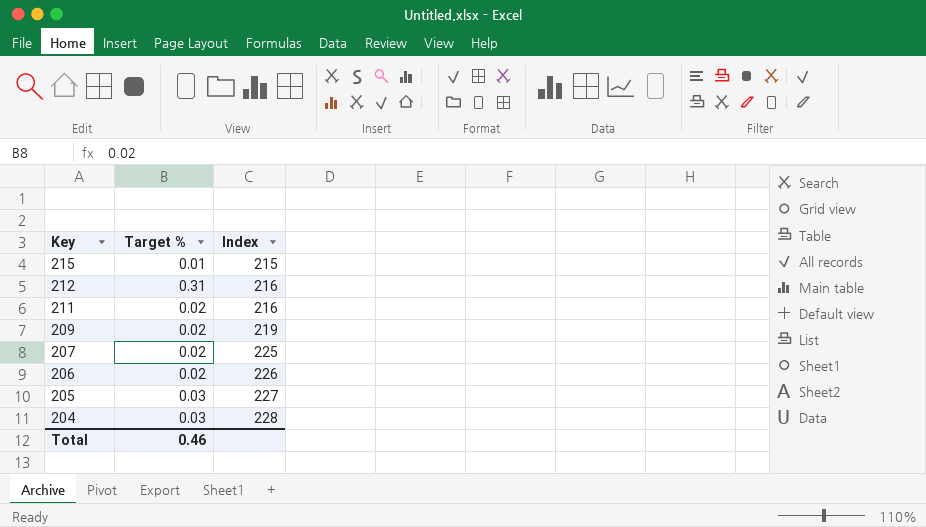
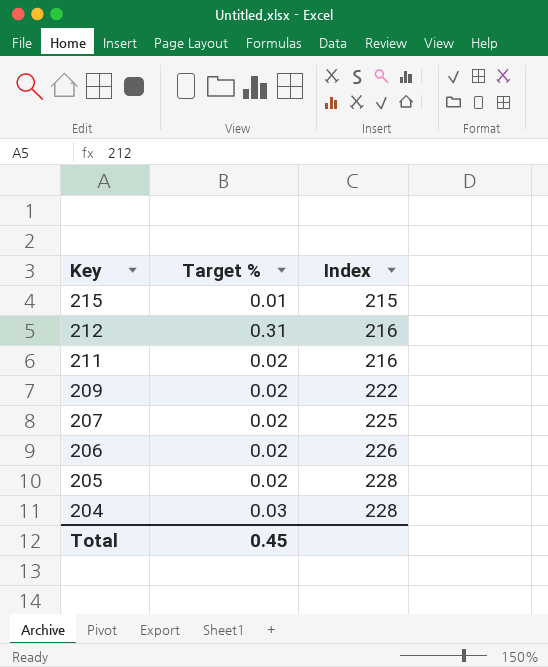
209 | Index: 219 -> 222
205 | Target %: 0.03 -> 0.02
205 | Index: 227 -> 228
Total | Target %: 0.46 -> 0.45

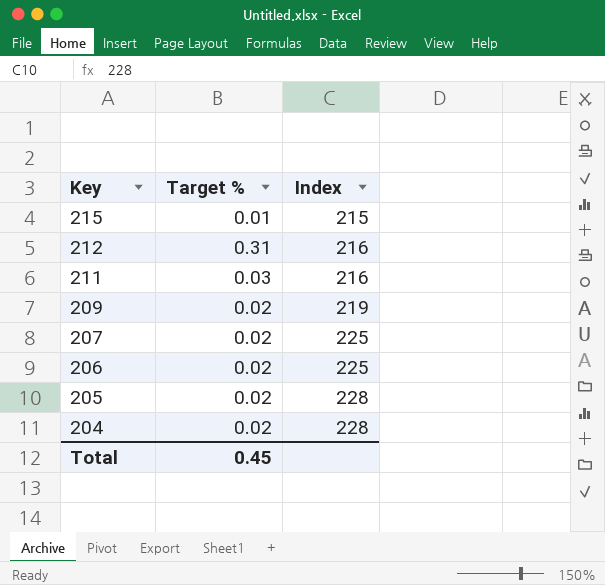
211 | Target %: 0.02 -> 0.03
209 | Index: 222 -> 219
206 | Index: 226 -> 225
204 | Target %: 0.03 -> 0.02

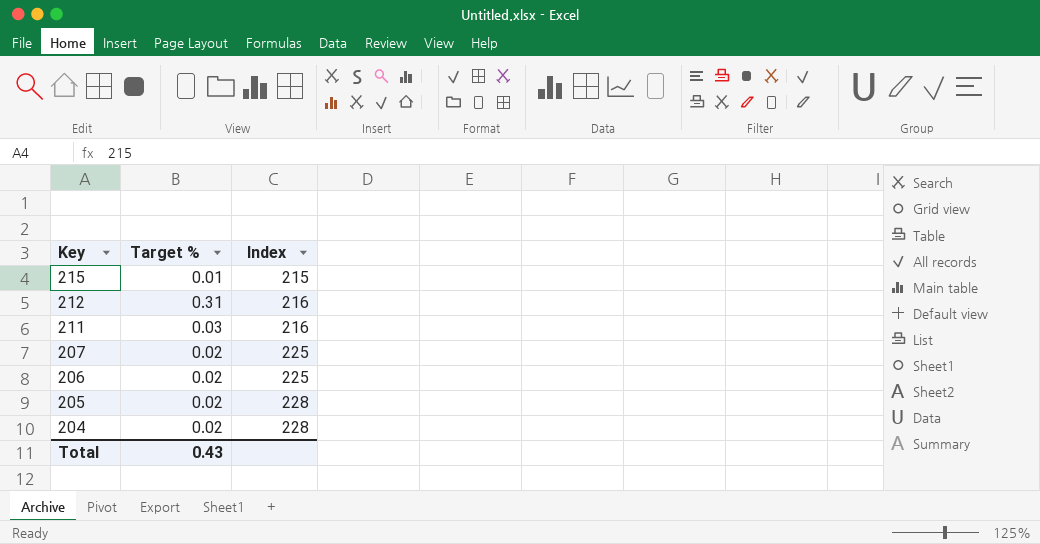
row 209: 0.02 | 219 -> none
Total | Target %: 0.45 -> 0.43

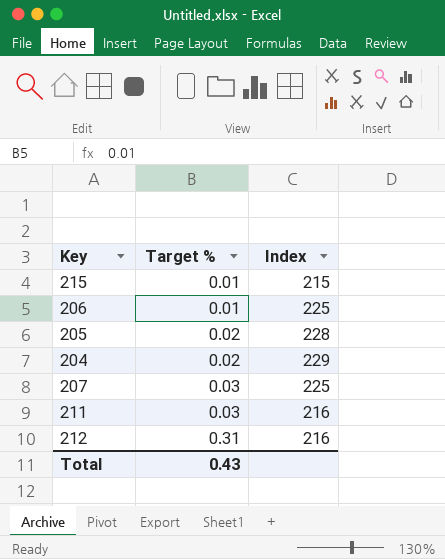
row order: Key descending -> Target % ascending
206 | Target %: 0.02 -> 0.01
204 | Index: 228 -> 229
207 | Target %: 0.02 -> 0.03

